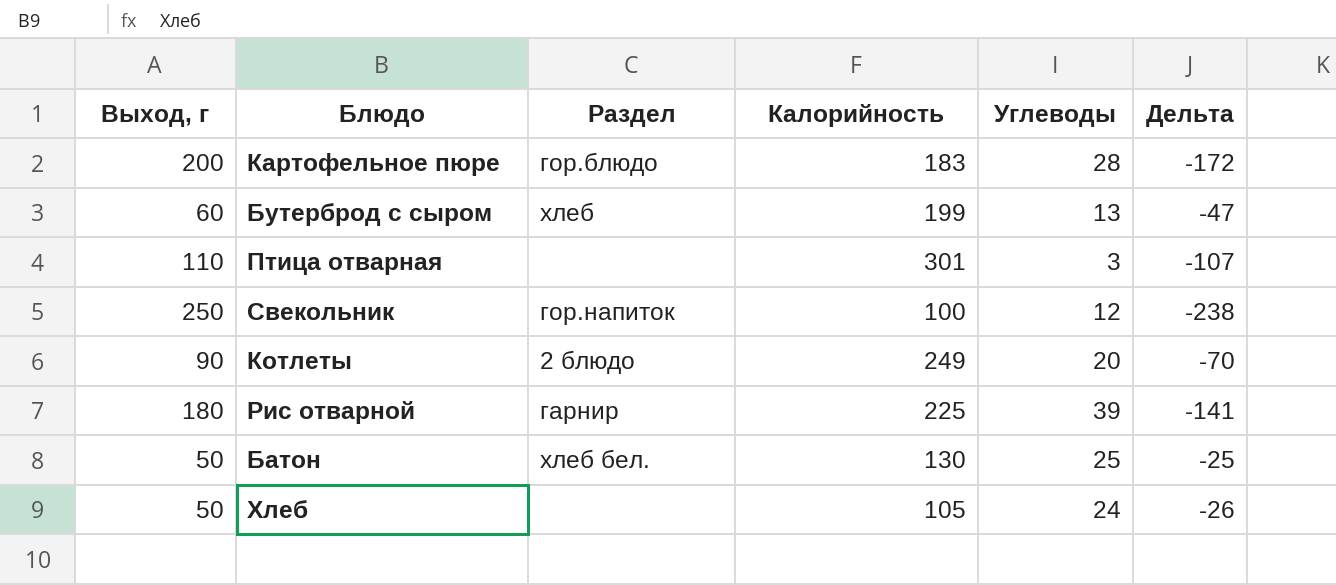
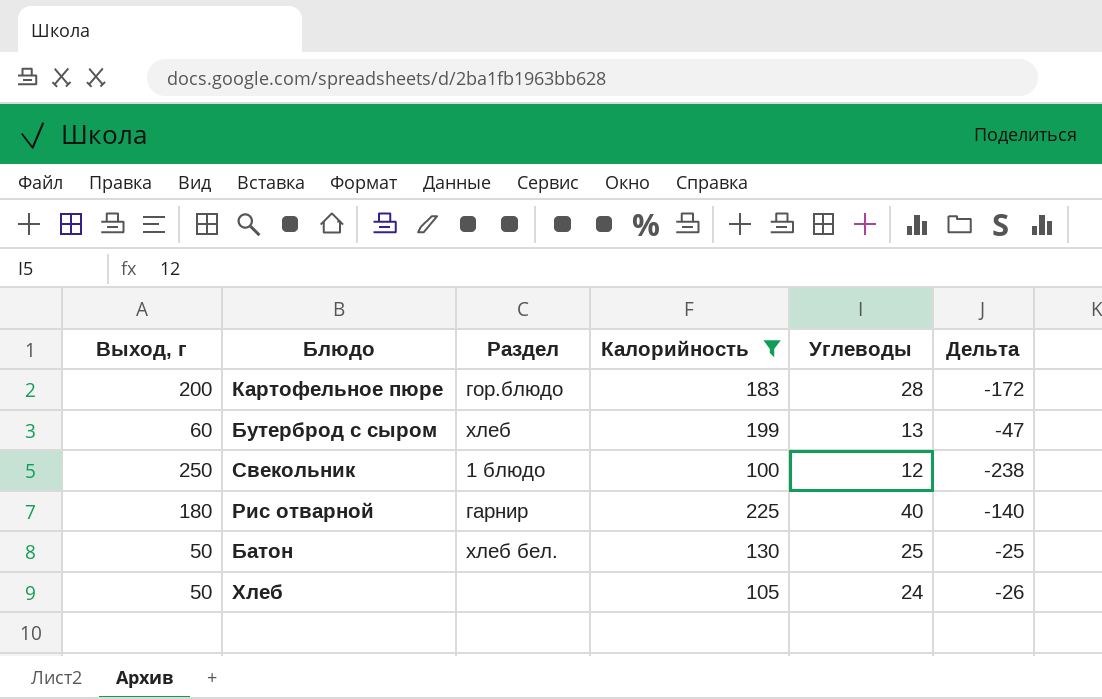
filter: none -> Калорийность <= 225
Свекольник | Раздел: гор.напиток -> 1 блюдо
Рис отварной | Углеводы: 39 -> 40
Рис отварной | Дельта: -141 -> -140

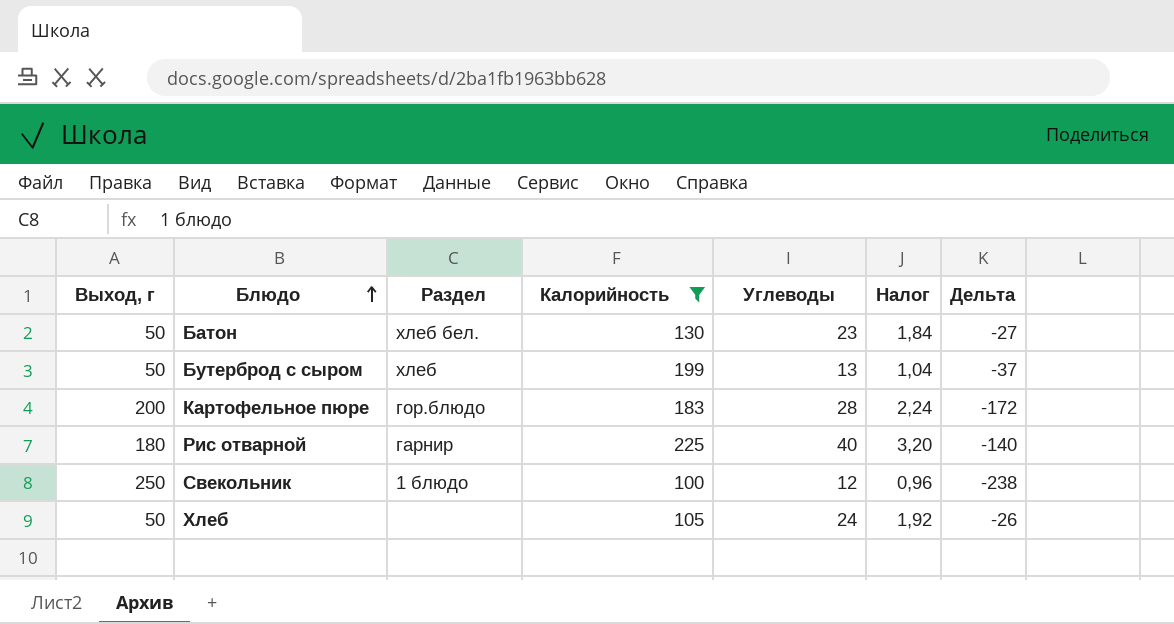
row order: none -> Блюдо ascending
column Налог | formula: none -> [Углеводы] * 0,08
Батон | Углеводы: 25 -> 23
Батон | Дельта: -25 -> -27
Бутерброд с сыром | Выход, г: 60 -> 50
Бутерброд с сыром | Дельта: -47 -> -37

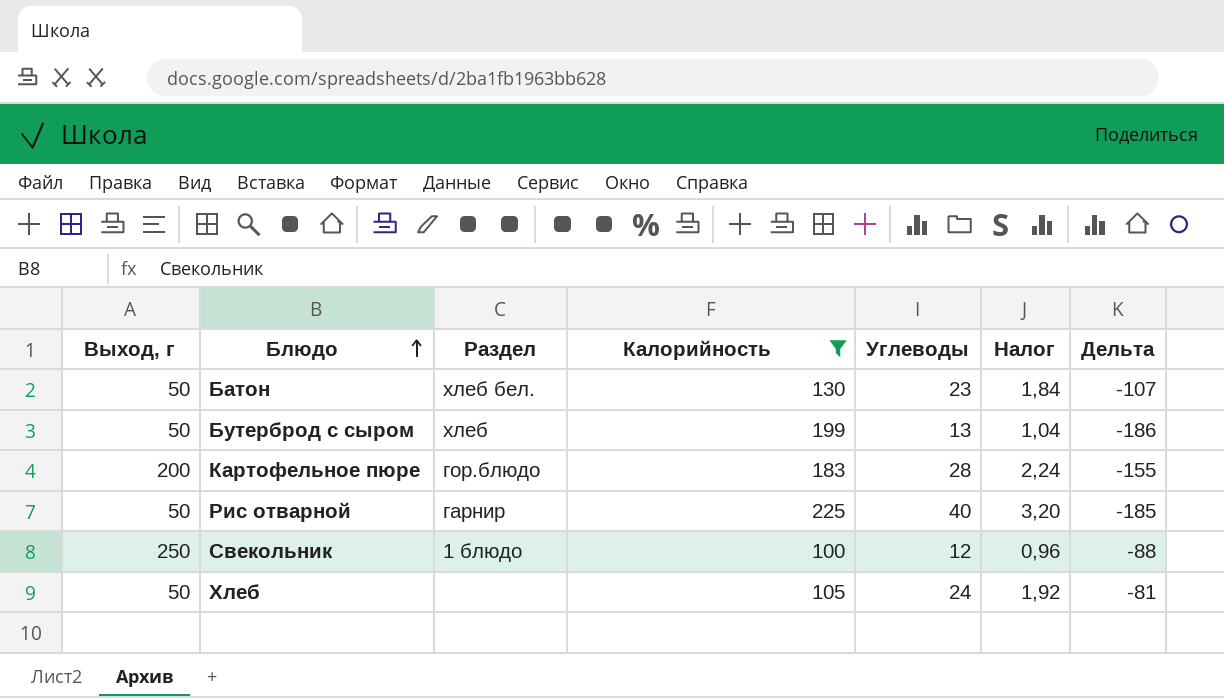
column Дельта | formula: [Углеводы] - [Выход, г] -> [Углеводы] - [Калорийность]
Рис отварной | Выход, г: 180 -> 50

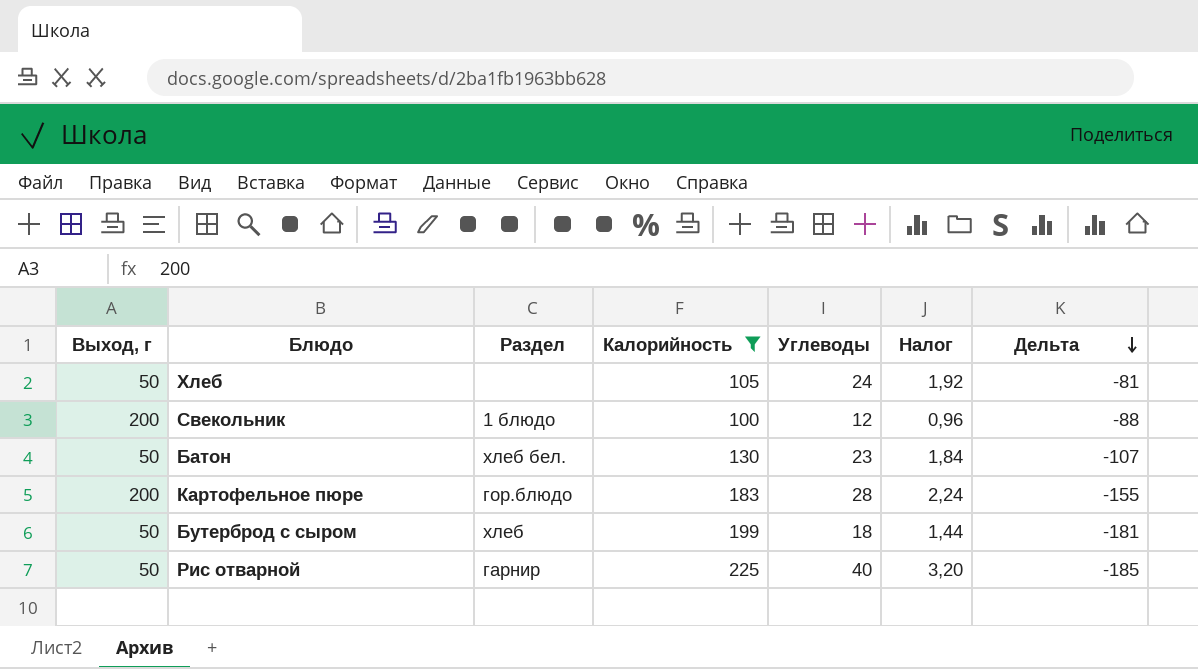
row order: Блюдо ascending -> Дельта descending
Свекольник | Выход, г: 250 -> 200
Бутерброд с сыром | Углеводы: 13 -> 18
Бутерброд с сыром | Налог: 1,04 -> 1,44
Бутерброд с сыром | Дельта: -186 -> -181

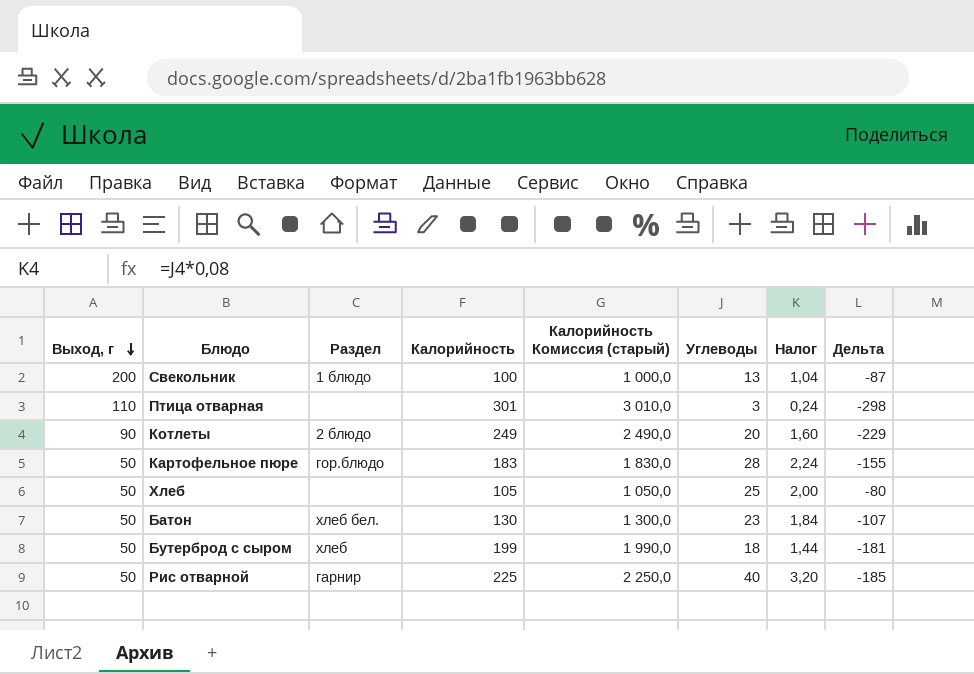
filter: Калорийность <= 225 -> none
row order: Дельта descending -> Выход, г descending
column Калорийность Комиссия (старый) | formula: none -> [Калорийность] * 10
Свекольник | Углеводы: 12 -> 13
Свекольник | Налог: 0,96 -> 1,04
Свекольник | Дельта: -88 -> -87
Картофельное пюре | Выход, г: 200 -> 50
Хлеб | Углеводы: 24 -> 25
Хлеб | Налог: 1,92 -> 2,00
Хлеб | Дельта: -81 -> -80

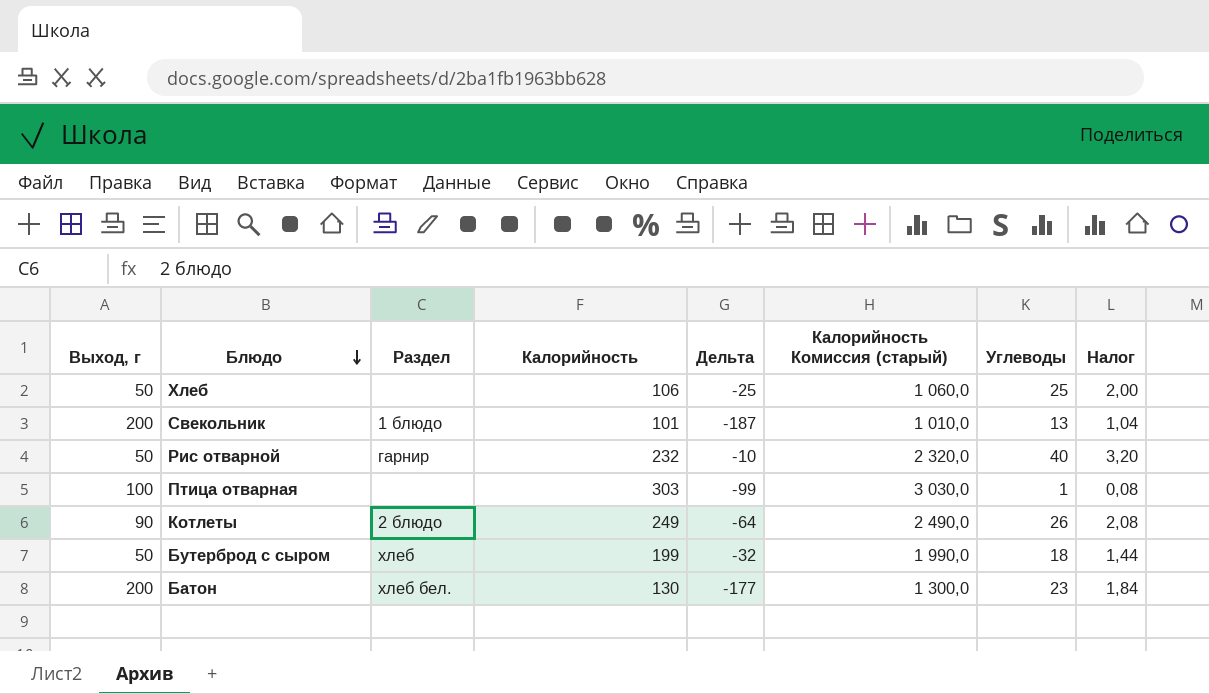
row order: Выход, г descending -> Блюдо descending
column Дельта | formula: [Углеводы] - [Калорийность] -> [Углеводы] - [Выход, г]
column Дельта | position: 8 -> 5
row Картофельное пюре: 50 | гор.блюдо | 183 | 1 830,0 | 28 | 2,24 | -155 -> none
Хлеб | Калорийность: 105 -> 106
Хлеб | Калорийность Комиссия (старый): 1 050,0 -> 1 060,0
Свекольник | Калорийность: 100 -> 101
Свекольник | Калорийность Комиссия (старый): 1 000,0 -> 1 010,0
Рис отварной | Калорийность: 225 -> 232
Рис отварной | Калорийность Комиссия (старый): 2 250,0 -> 2 320,0
Птица отварная | Выход, г: 110 -> 100
Птица отварная | Калорийность: 301 -> 303
Птица отварная | Калорийность Комиссия (старый): 3 010,0 -> 3 030,0
Птица отварная | Углеводы: 3 -> 1
Птица отварная | Налог: 0,24 -> 0,08
Котлеты | Углеводы: 20 -> 26
Котлеты | Налог: 1,60 -> 2,08
Батон | Выход, г: 50 -> 200

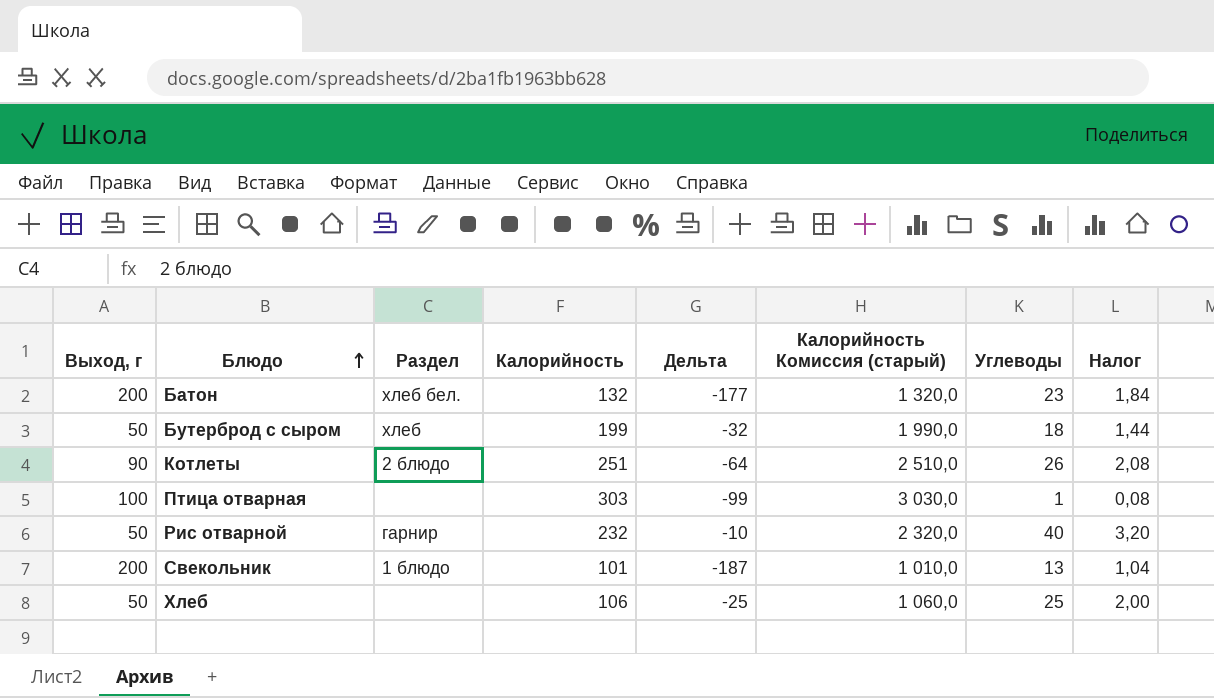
row order: Блюдо descending -> Блюдо ascending
Батон | Калорийность: 130 -> 132
Батон | Калорийность Комиссия (старый): 1 300,0 -> 1 320,0
Котлеты | Калорийность: 249 -> 251
Котлеты | Калорийность Комиссия (старый): 2 490,0 -> 2 510,0

